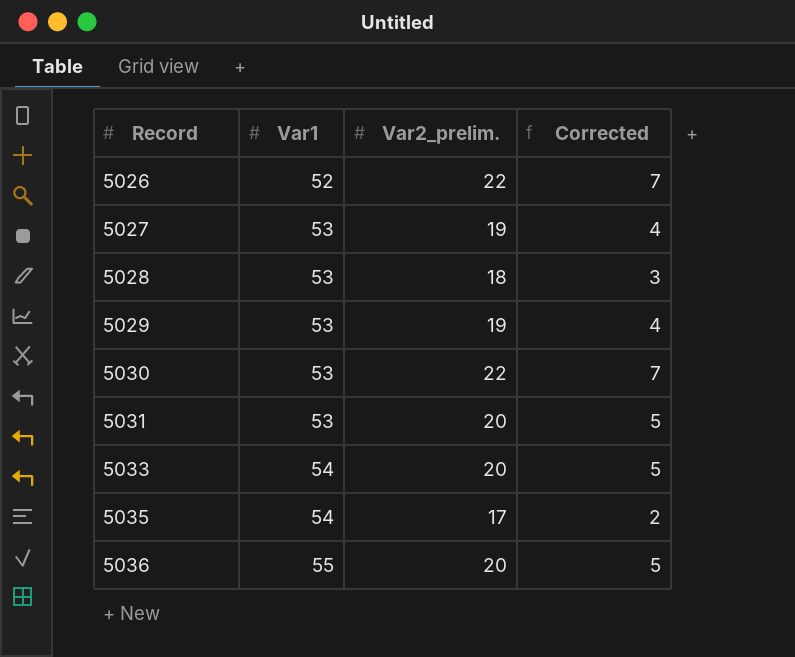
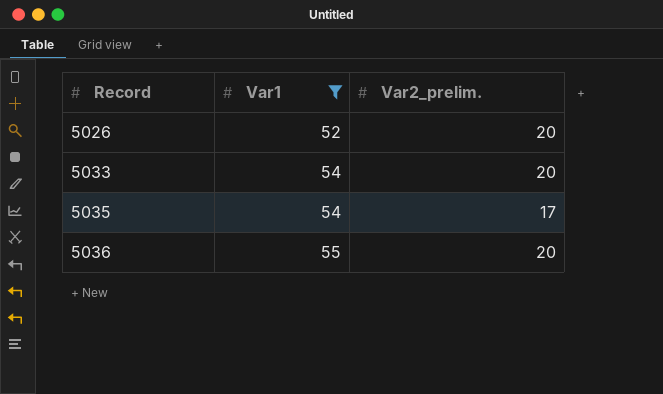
filter: none -> Var1 != 53
column Corrected | formula: [Var2_prelim.] - 15 -> none
5026 | Var2_prelim.: 22 -> 20

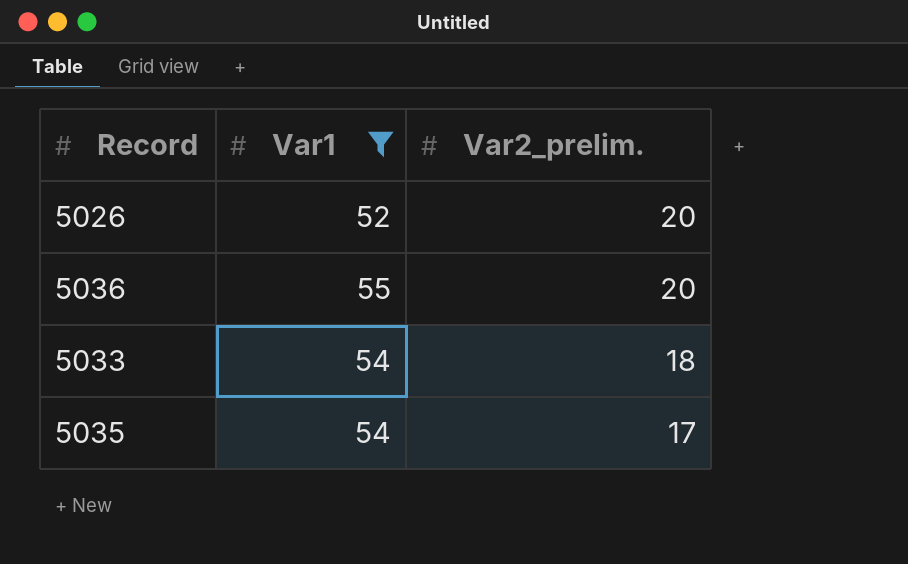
row order: Record ascending -> Var2_prelim. descending
5033 | Var2_prelim.: 20 -> 18

